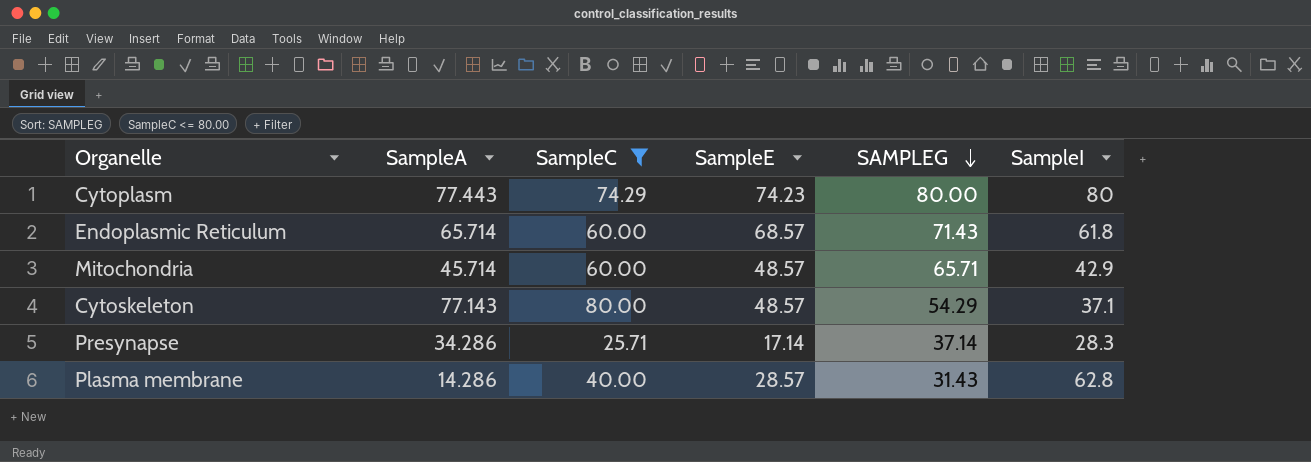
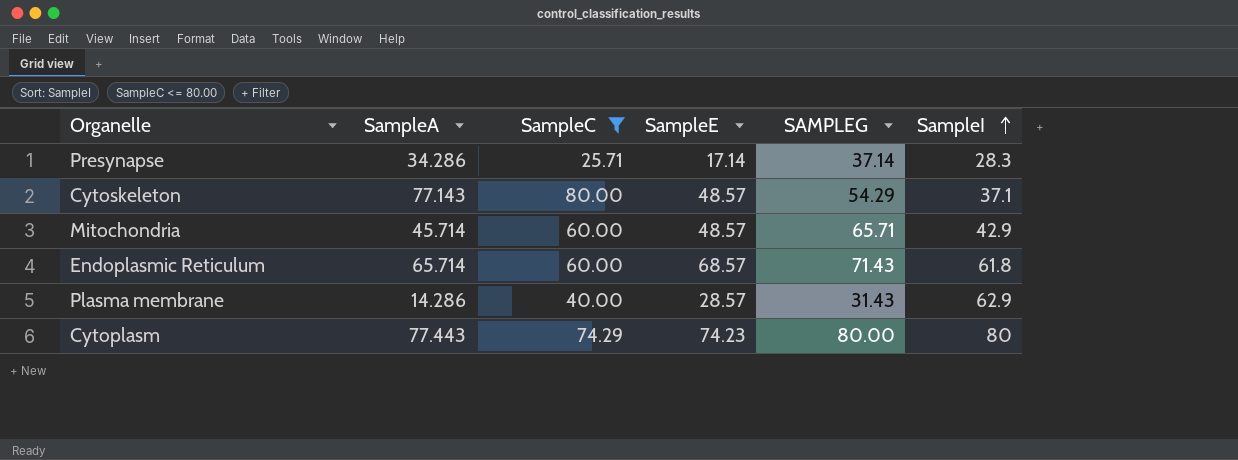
row order: SAMPLEG descending -> SampleI ascending
Plasma membrane | SampleI: 62.8 -> 62.9

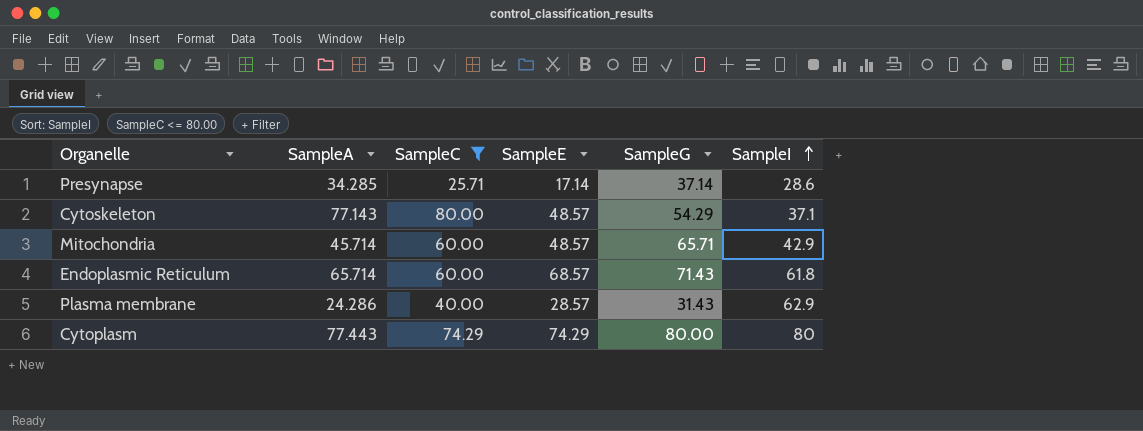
column name: SAMPLEG -> SampleG
Presynapse | SampleA: 34.286 -> 34.285
Presynapse | SampleI: 28.3 -> 28.6
Plasma membrane | SampleA: 14.286 -> 24.286
Cytoplasm | SampleE: 74.23 -> 74.29

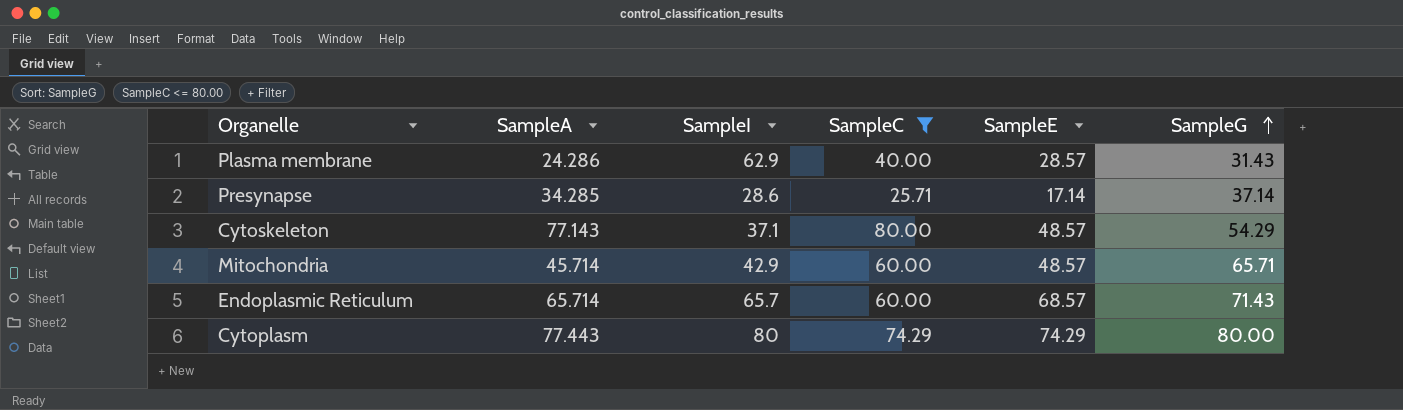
row order: SampleI ascending -> SampleG ascending
column SampleI | position: 6 -> 3
Endoplasmic Reticulum | SampleI: 61.8 -> 65.7

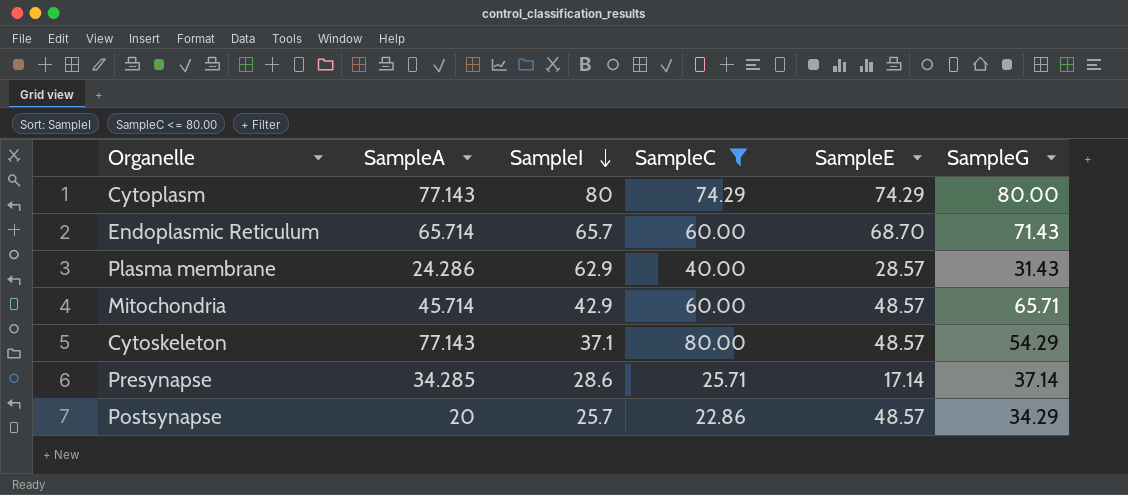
row order: SampleG ascending -> SampleI descending
Cytoplasm | SampleA: 77.443 -> 77.143
Endoplasmic Reticulum | SampleE: 68.57 -> 68.70
row Postsynapse: none -> 20 | 25.7 | 22.86 | 48.57 | 34.29

